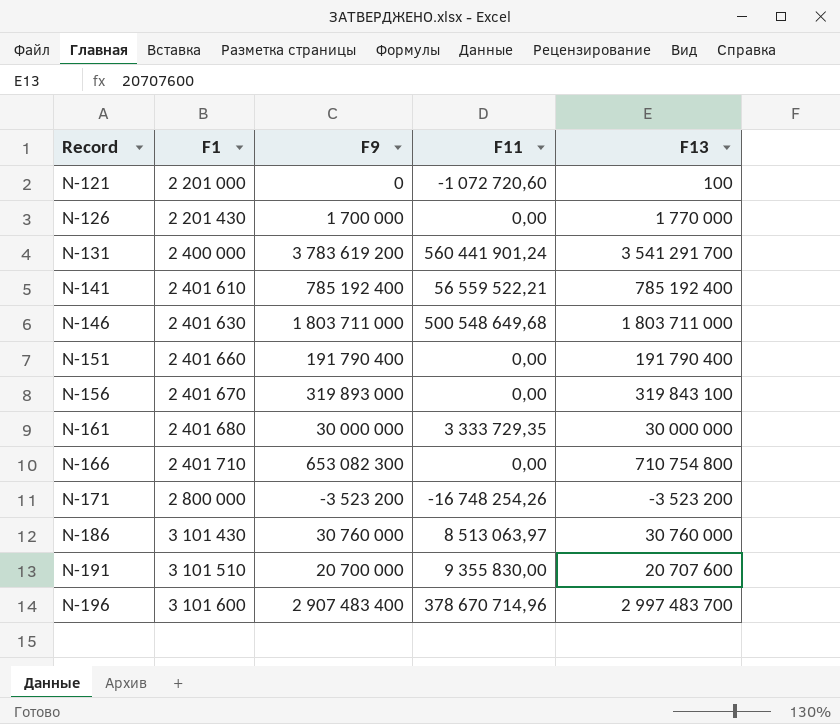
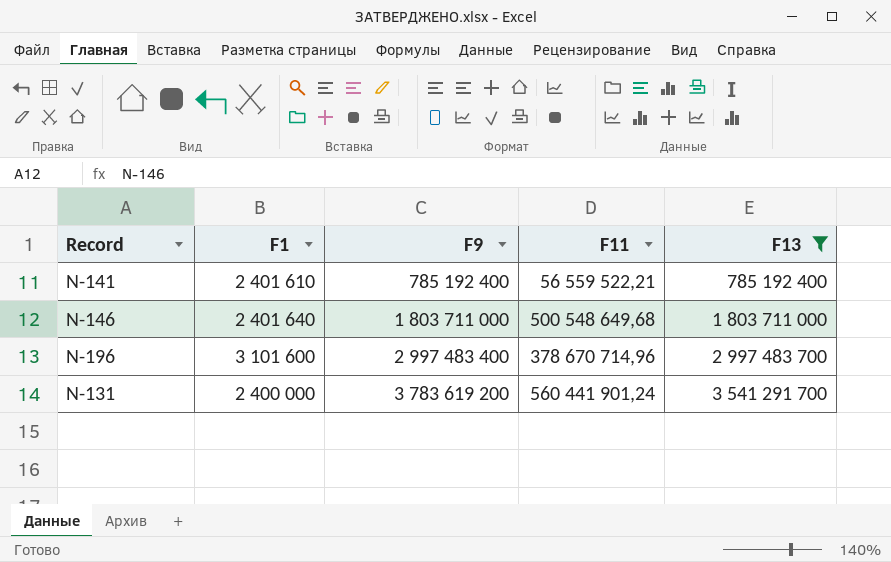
filter: none -> F13 >= 785 192 400
row order: Record ascending -> F9 ascending
N-146 | F1: 2 401 630 -> 2 401 640
N-196 | F9: 2 907 483 400 -> 2 997 483 400

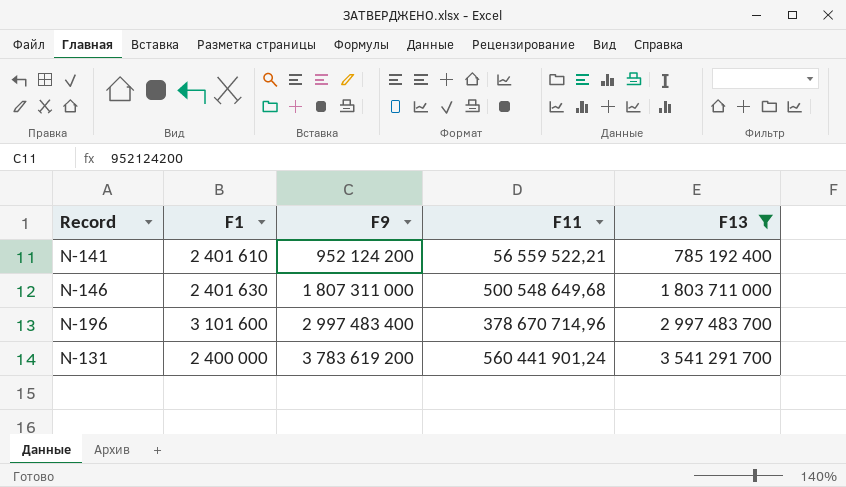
N-141 | F9: 785 192 400 -> 952 124 200
N-146 | F1: 2 401 640 -> 2 401 630
N-146 | F9: 1 803 711 000 -> 1 807 311 000

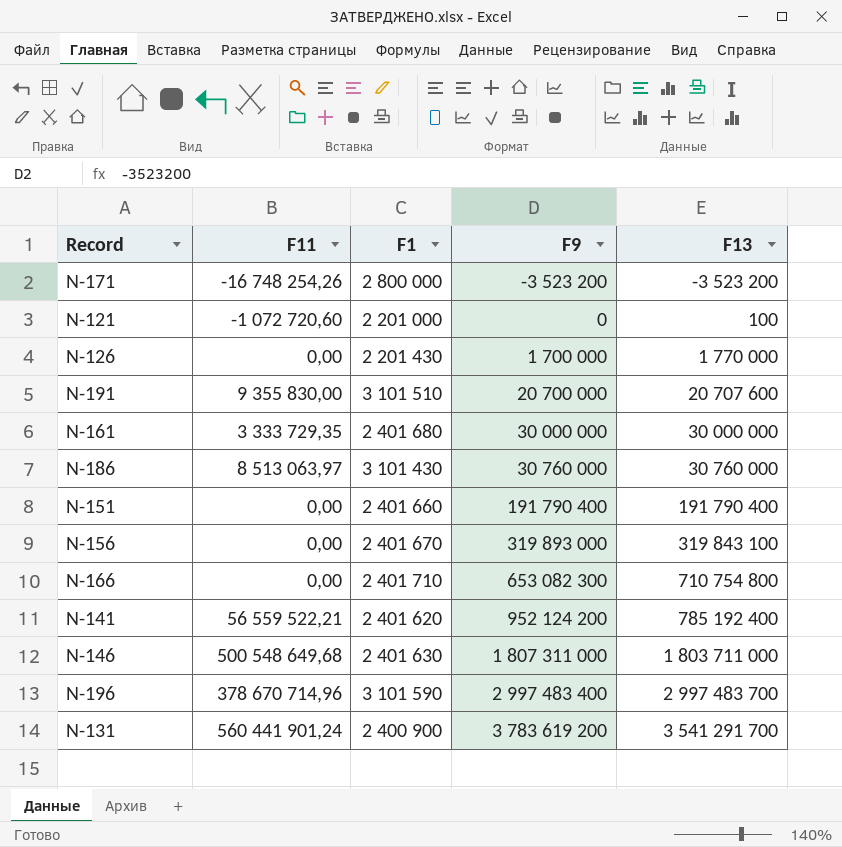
filter: F13 >= 785 192 400 -> none
column F11 | position: 4 -> 2
N-141 | F1: 2 401 610 -> 2 401 620
N-196 | F1: 3 101 600 -> 3 101 590
N-131 | F1: 2 400 000 -> 2 400 900

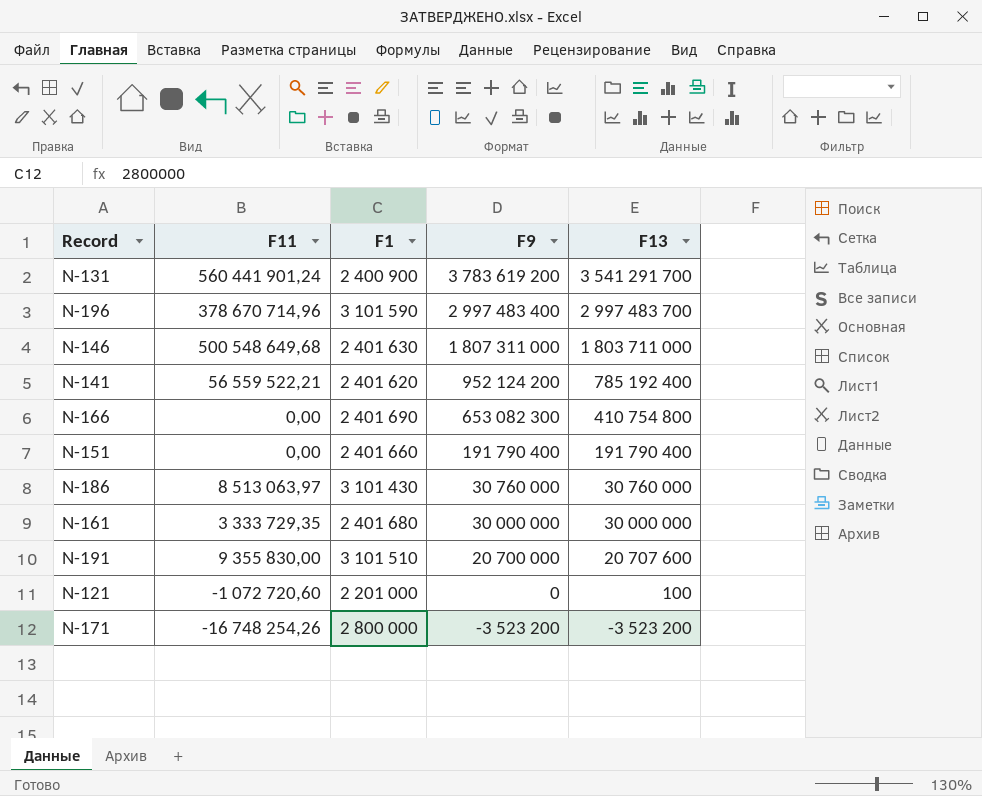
row order: F9 ascending -> F9 descending
row N-126: 0,00 | 2 201 430 | 1 700 000 | 1 770 000 -> none
row N-156: 0,00 | 2 401 670 | 319 893 000 | 319 843 100 -> none
N-166 | F1: 2 401 710 -> 2 401 690
N-166 | F13: 710 754 800 -> 410 754 800

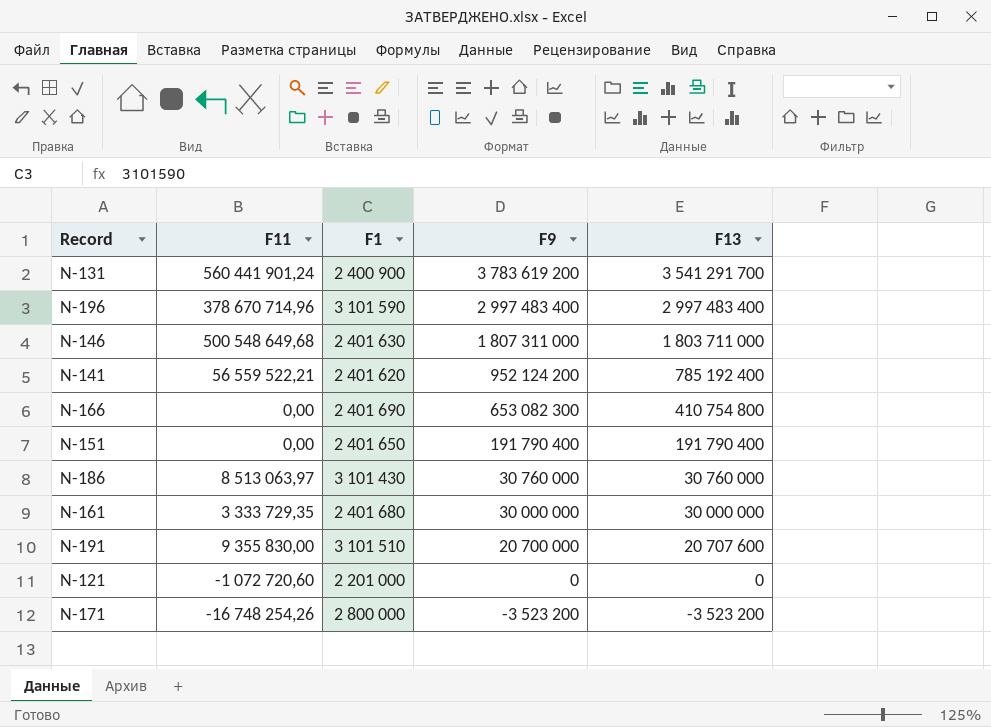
N-196 | F13: 2 997 483 700 -> 2 997 483 400
N-151 | F1: 2 401 660 -> 2 401 650
N-121 | F13: 100 -> 0

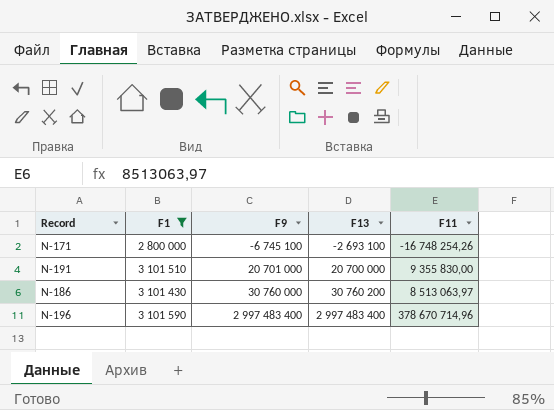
filter: none -> F1 >= 2 800 000
row order: F9 descending -> F9 ascending
column F11 | position: 2 -> 5
N-171 | F9: -3 523 200 -> -6 745 100
N-171 | F13: -3 523 200 -> -2 693 100
N-191 | F9: 20 700 000 -> 20 701 000
N-191 | F13: 20 707 600 -> 20 700 000
N-186 | F13: 30 760 000 -> 30 760 200

